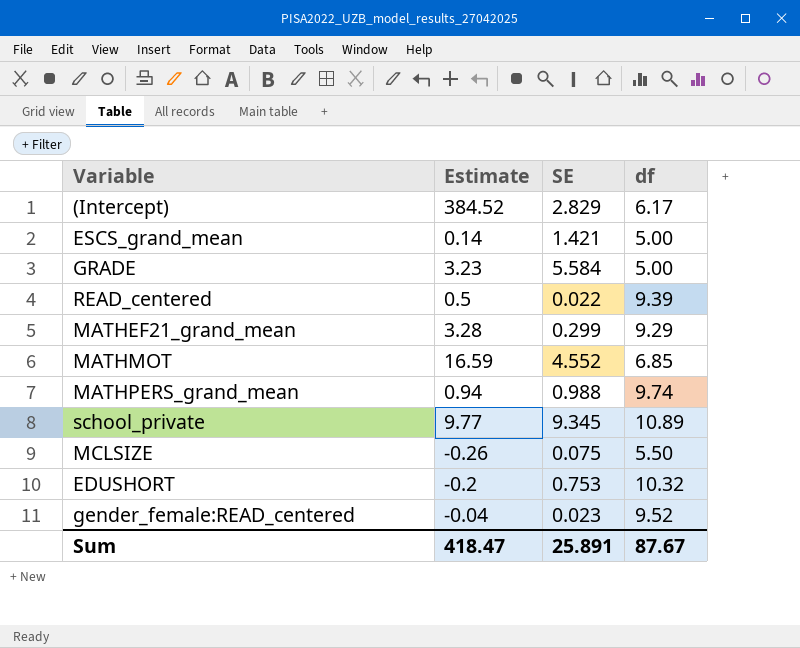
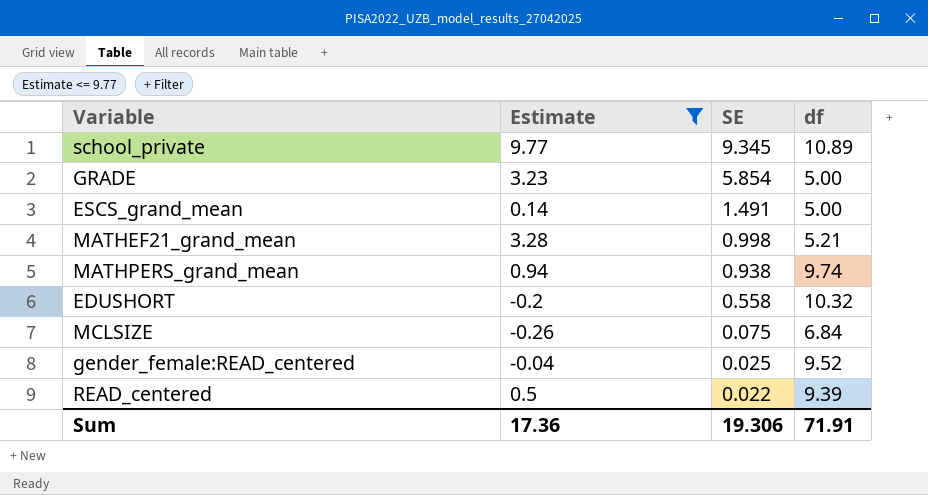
filter: none -> Estimate <= 9.77
row order: none -> SE descending
GRADE | SE: 5.584 -> 5.854
ESCS_grand_mean | SE: 1.421 -> 1.491
MATHEF21_grand_mean | SE: 0.299 -> 0.998
MATHEF21_grand_mean | df: 9.29 -> 5.21
MATHPERS_grand_mean | SE: 0.988 -> 0.938
EDUSHORT | SE: 0.753 -> 0.558
MCLSIZE | df: 5.50 -> 6.84
gender_female:READ_centered | SE: 0.023 -> 0.025
Sum | Estimate: 418.47 -> 17.36
Sum | SE: 25.891 -> 19.306
Sum | df: 87.67 -> 71.91

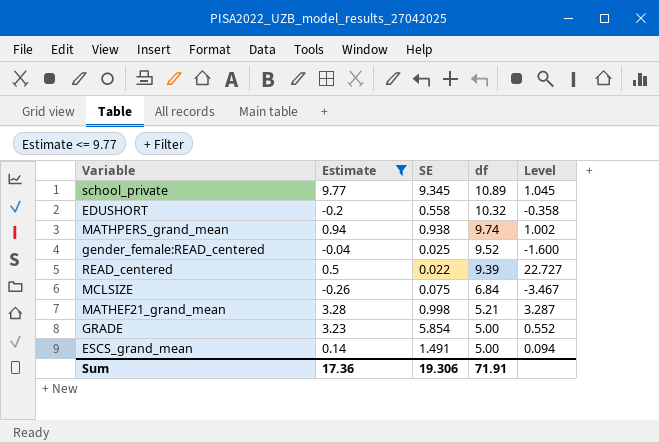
row order: SE descending -> df descending
column Level | formula: none -> [Estimate] / [SE]

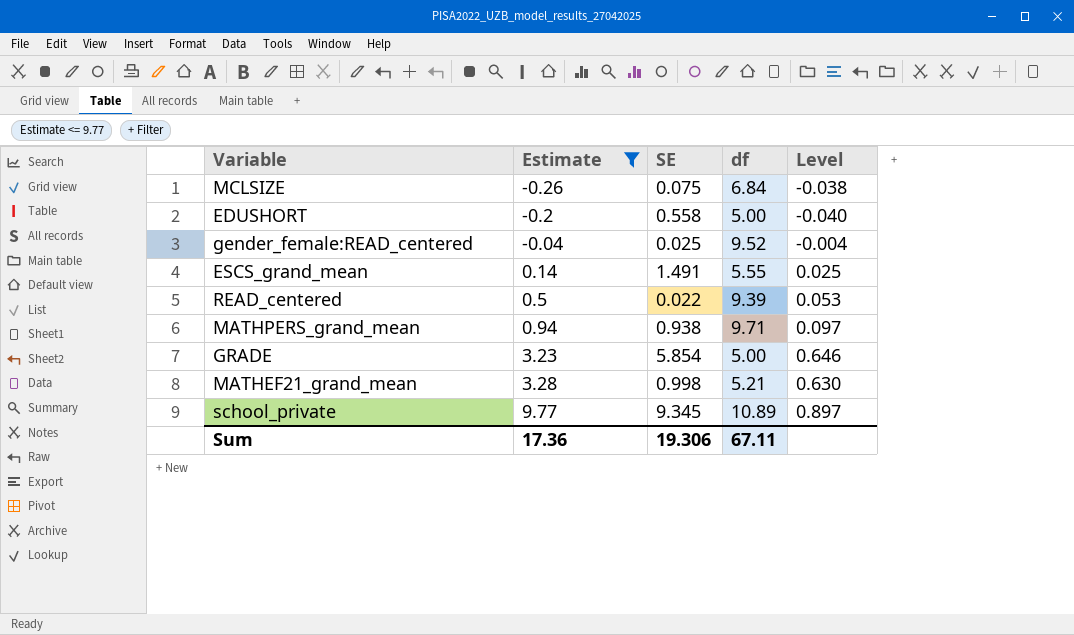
row order: df descending -> Estimate ascending
column Level | formula: [Estimate] / [SE] -> [Estimate] / [df]
EDUSHORT | df: 10.32 -> 5.00
ESCS_grand_mean | df: 5.00 -> 5.55
MATHPERS_grand_mean | df: 9.74 -> 9.71
Sum | df: 71.91 -> 67.11

